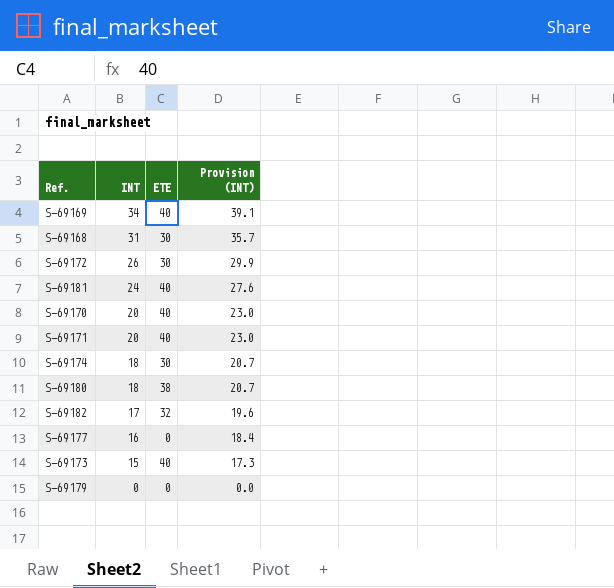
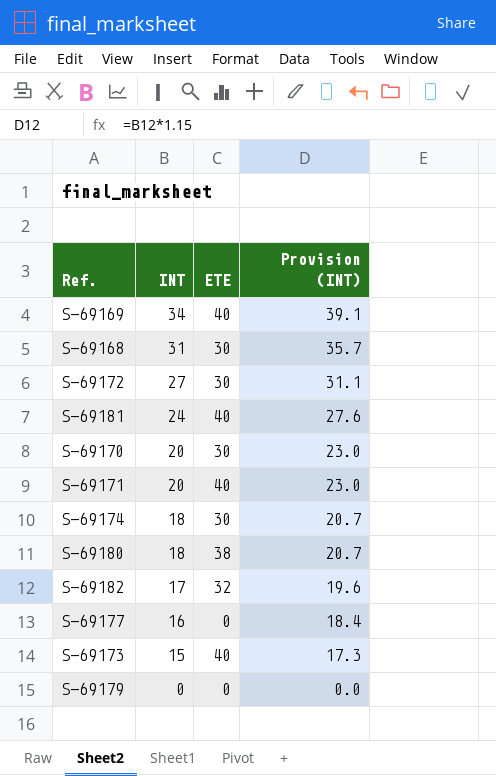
S-69172 | INT: 26 -> 27
S-69172 | Provision (INT): 29.9 -> 31.1
S-69170 | ETE: 40 -> 30

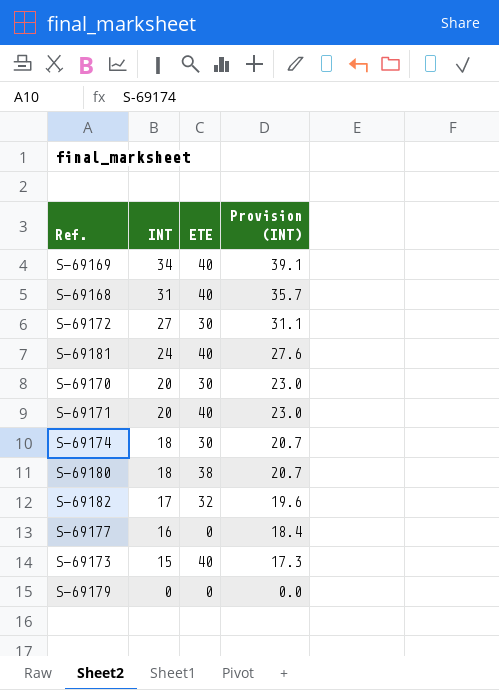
S-69168 | ETE: 30 -> 40

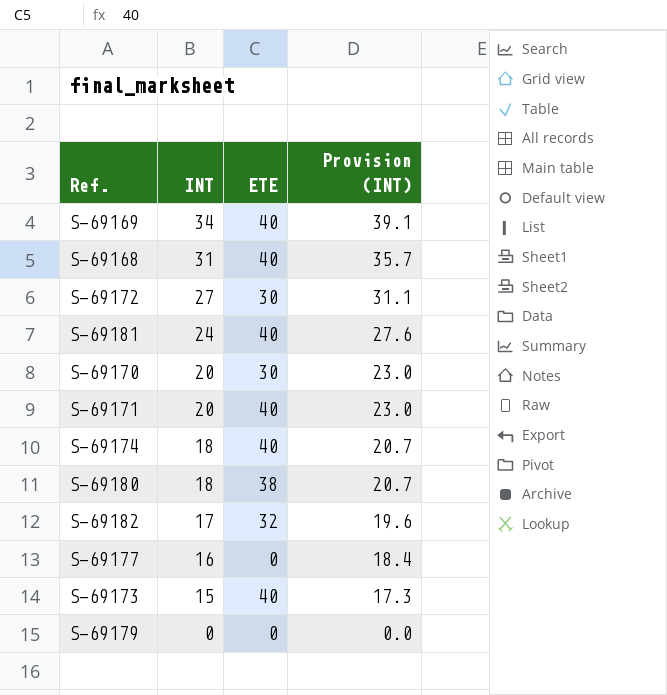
S-69174 | ETE: 30 -> 40

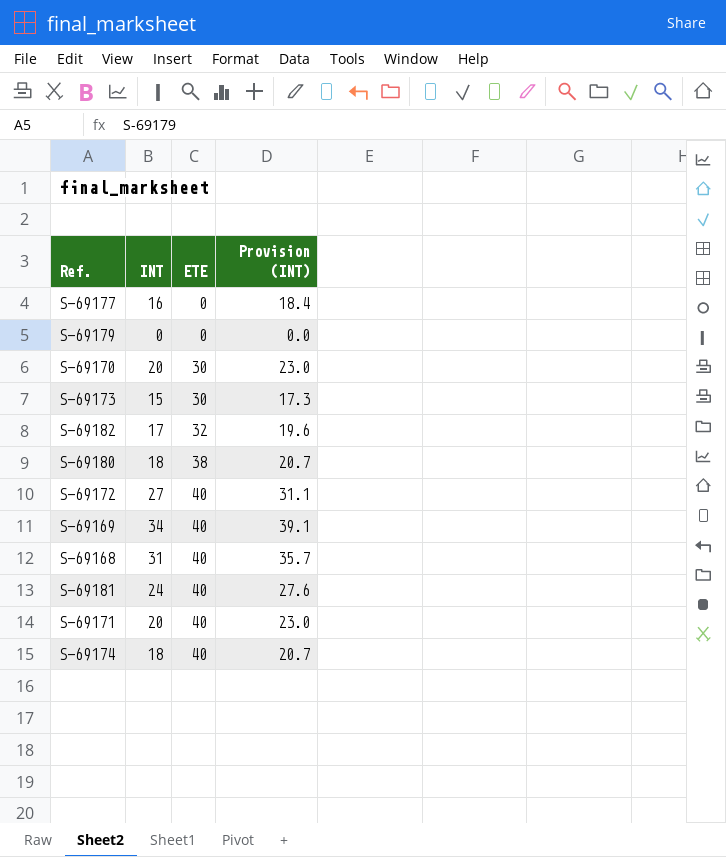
row order: INT descending -> ETE ascending
S-69173 | ETE: 40 -> 30
S-69172 | ETE: 30 -> 40

